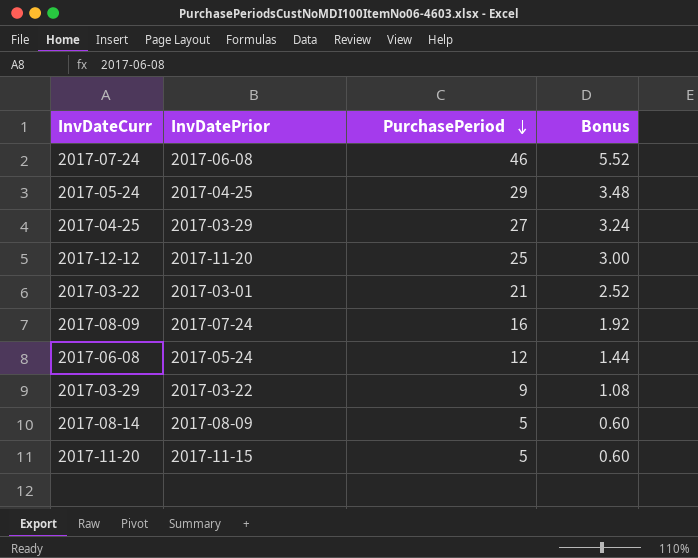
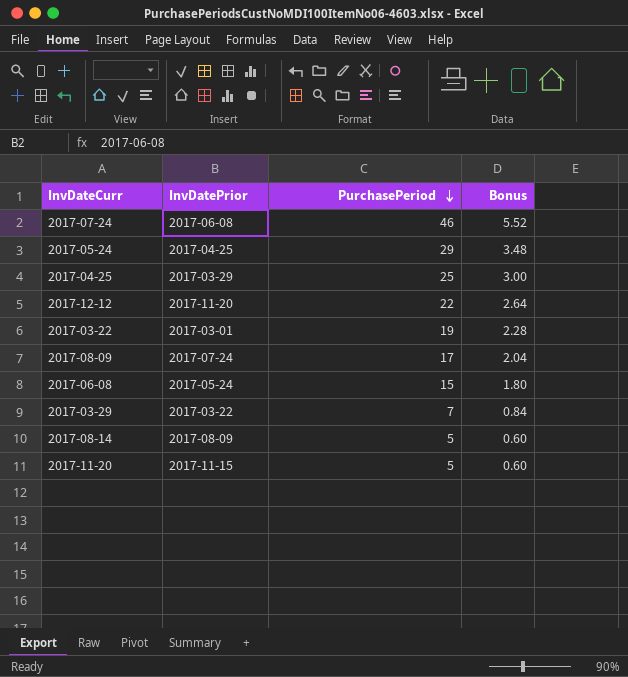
2017-04-25 | PurchasePeriod: 27 -> 25
2017-04-25 | Bonus: 3.24 -> 3.00
2017-12-12 | PurchasePeriod: 25 -> 22
2017-12-12 | Bonus: 3.00 -> 2.64
2017-03-22 | PurchasePeriod: 21 -> 19
2017-03-22 | Bonus: 2.52 -> 2.28
2017-08-09 | PurchasePeriod: 16 -> 17
2017-08-09 | Bonus: 1.92 -> 2.04
2017-06-08 | PurchasePeriod: 12 -> 15
2017-06-08 | Bonus: 1.44 -> 1.80
2017-03-29 | PurchasePeriod: 9 -> 7
2017-03-29 | Bonus: 1.08 -> 0.84

